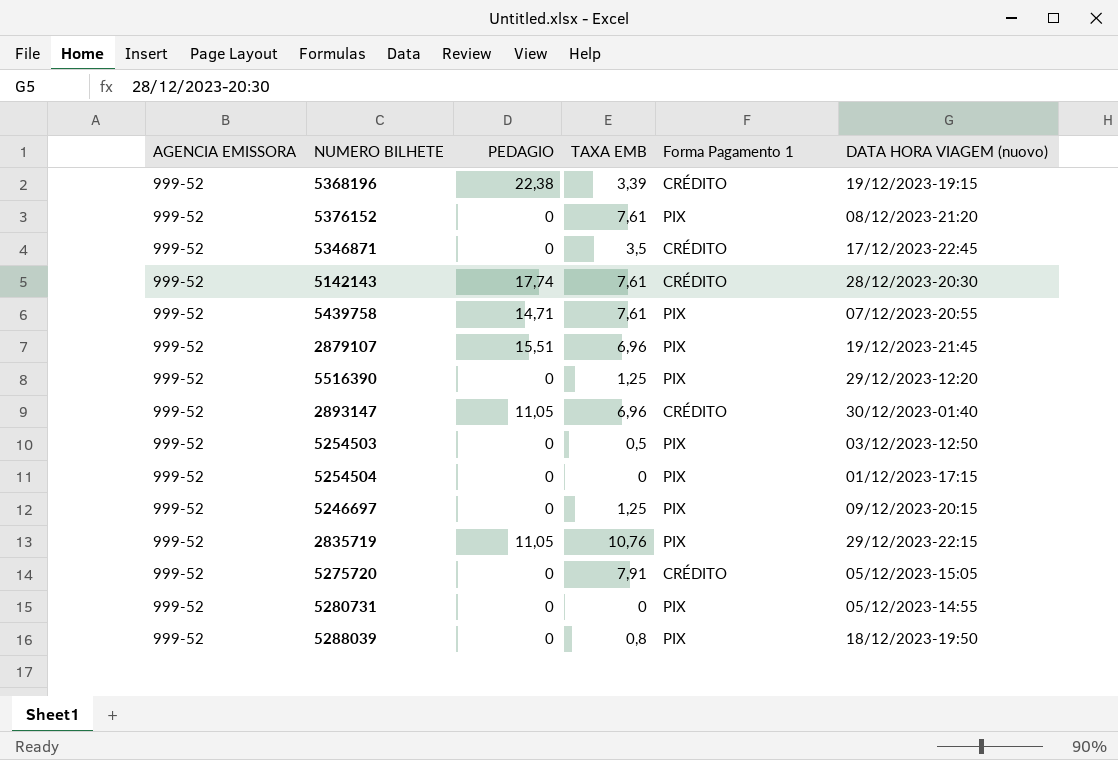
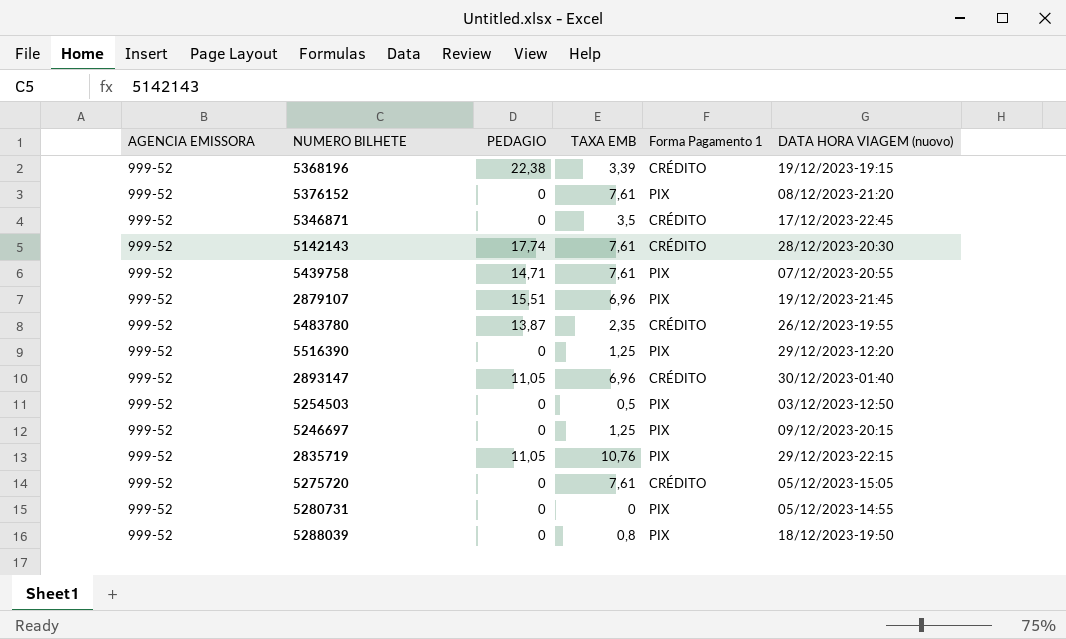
row 5254504: 999-52 | 0 | 0 | PIX | 01/12/2023-17:15 -> none
row 5483780: none -> 999-52 | 13,87 | 2,35 | CRÉDITO | 26/12/2023-19:55
5275720 | TAXA EMB: 7,91 -> 7,61

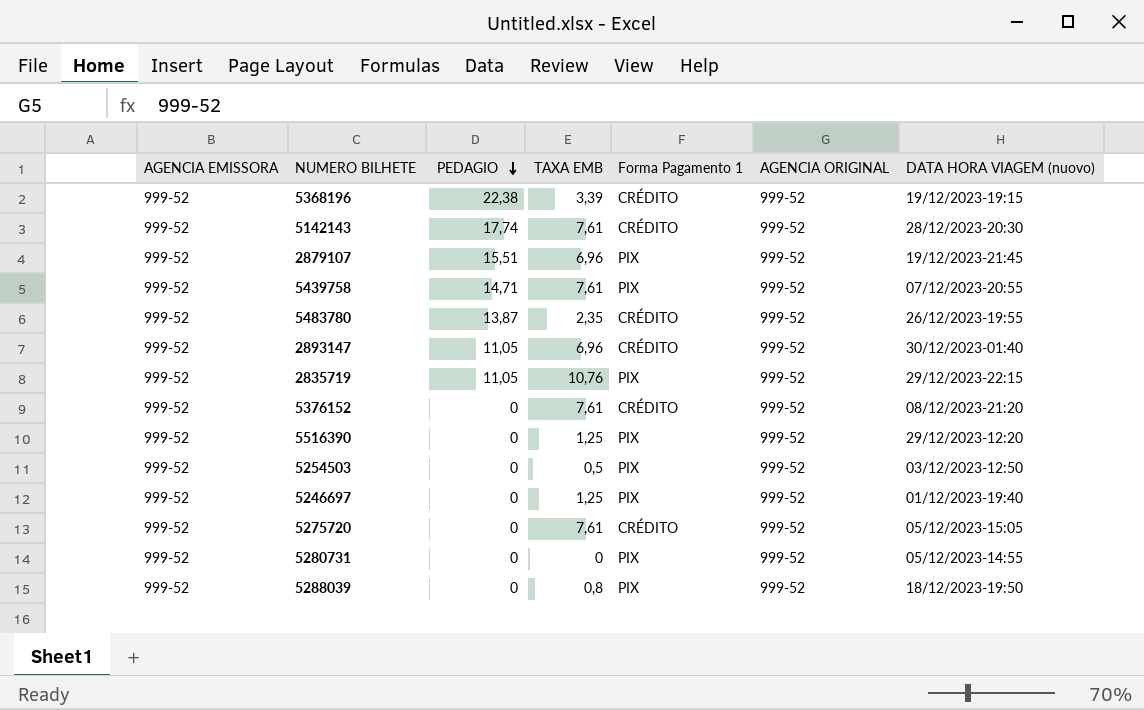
row order: none -> PEDAGIO descending
column AGENCIA ORIGINAL | position: none -> 6
row 5346871: 999-52 | 0 | 3,5 | CRÉDITO | 17/12/2023-22:45 -> none
5376152 | Forma Pagamento 1: PIX -> CRÉDITO
5246697 | DATA HORA VIAGEM (nuovo): 09/12/2023-20:15 -> 01/12/2023-19:40

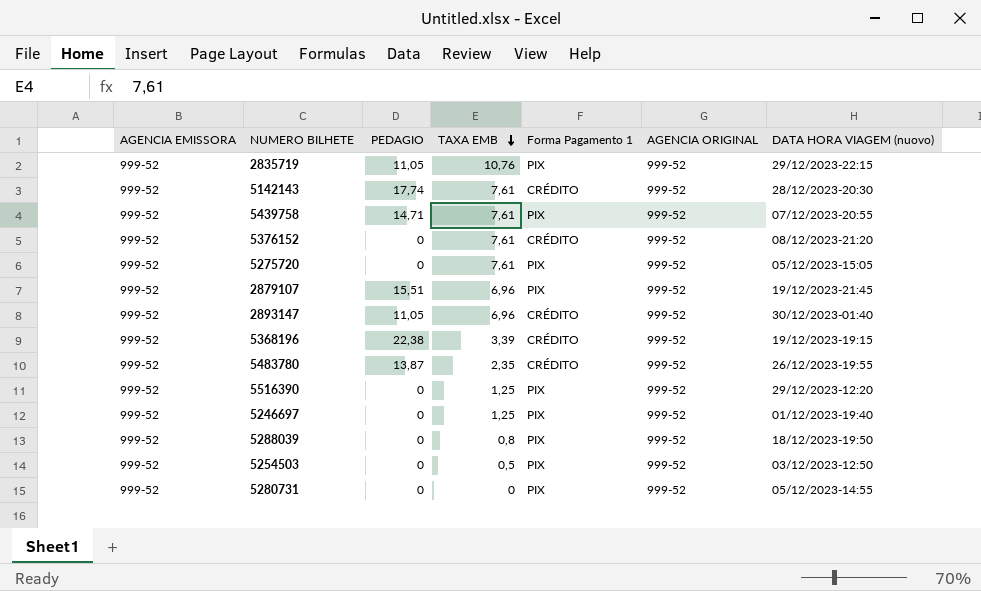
row order: PEDAGIO descending -> TAXA EMB descending
5275720 | Forma Pagamento 1: CRÉDITO -> PIX

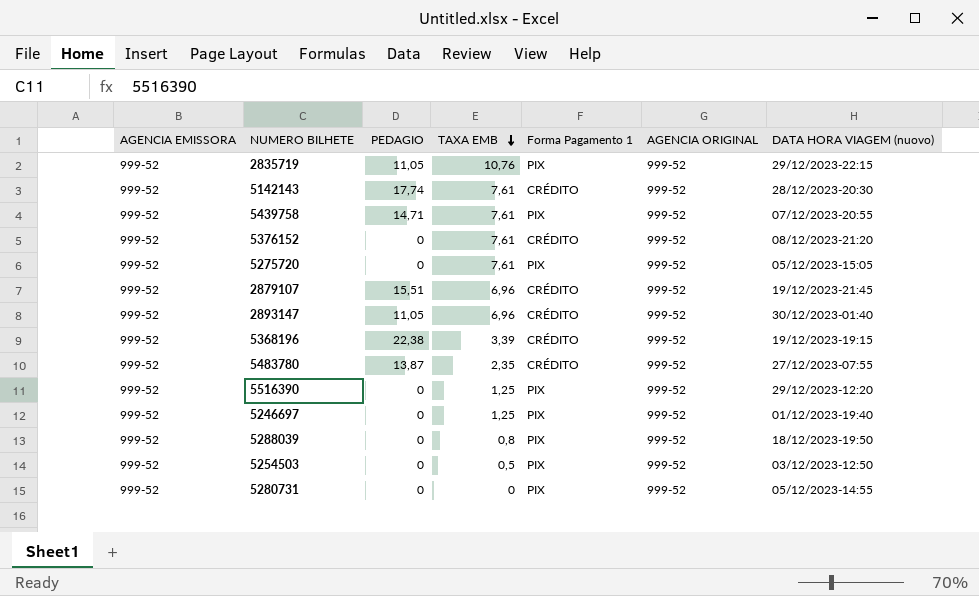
2879107 | Forma Pagamento 1: PIX -> CRÉDITO
5483780 | DATA HORA VIAGEM (nuovo): 26/12/2023-19:55 -> 27/12/2023-07:55

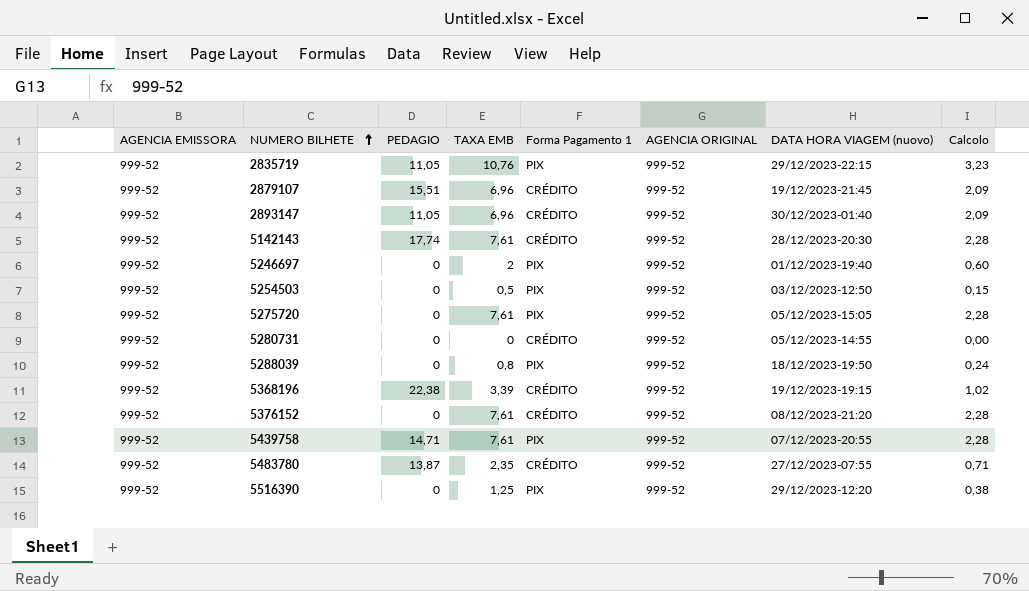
row order: TAXA EMB descending -> NUMERO BILHETE ascending
column Calcolo | formula: none -> [TAXA EMB] * 0,3
5246697 | TAXA EMB: 1,25 -> 2
5280731 | Forma Pagamento 1: PIX -> CRÉDITO

